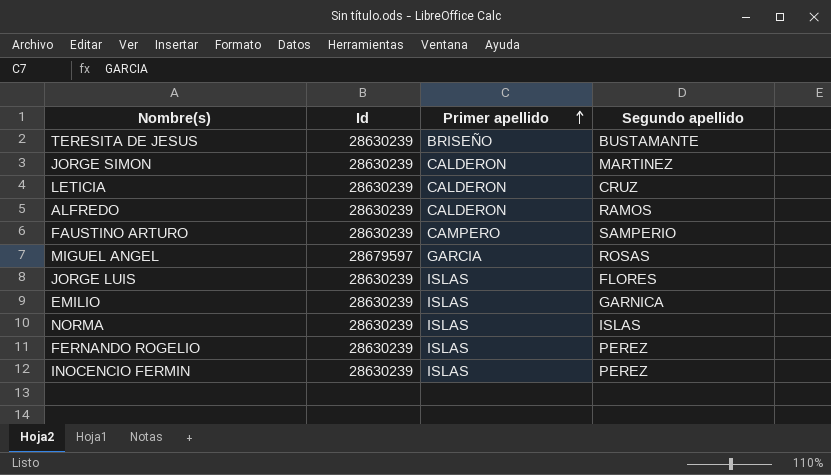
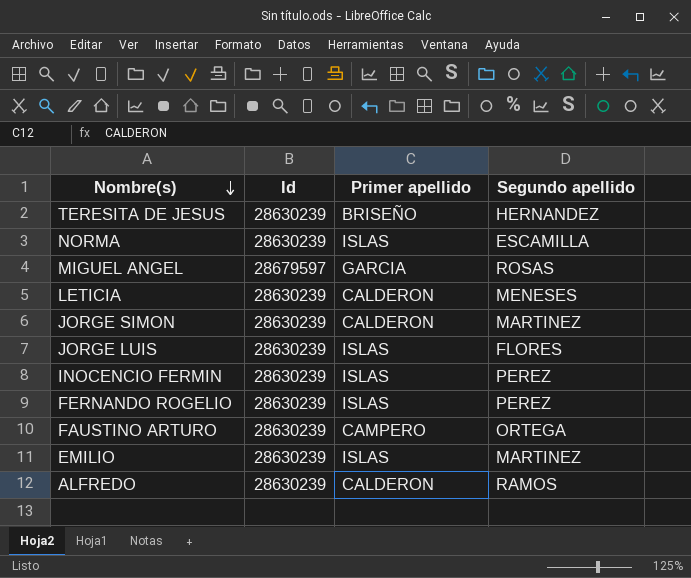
row order: Primer apellido ascending -> Nombre(s) descending
TERESITA DE JESUS | Segundo apellido: BUSTAMANTE -> HERNANDEZ
NORMA | Segundo apellido: ISLAS -> ESCAMILLA
LETICIA | Segundo apellido: CRUZ -> MENESES
FAUSTINO ARTURO | Segundo apellido: SAMPERIO -> ORTEGA
EMILIO | Segundo apellido: GARNICA -> MARTINEZ

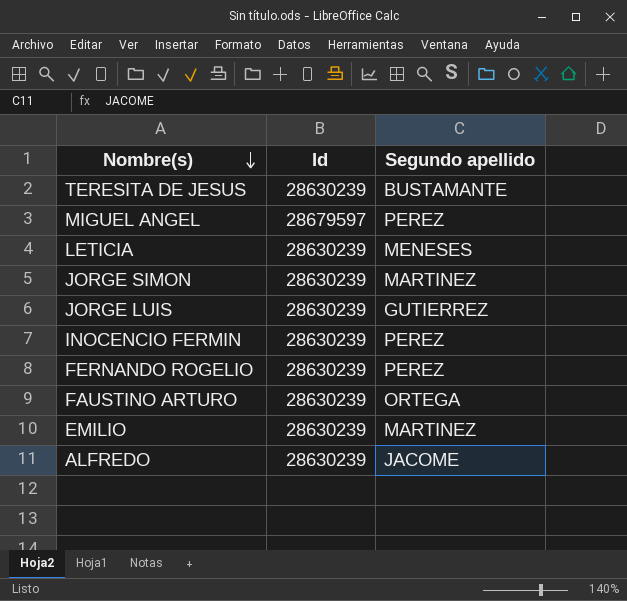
column Primer apellido | position: 3 -> none
row NORMA: 28630239 | ISLAS | ESCAMILLA -> none
TERESITA DE JESUS | Segundo apellido: HERNANDEZ -> BUSTAMANTE
MIGUEL ANGEL | Segundo apellido: ROSAS -> PEREZ
JORGE LUIS | Segundo apellido: FLORES -> GUTIERREZ
ALFREDO | Segundo apellido: RAMOS -> JACOME

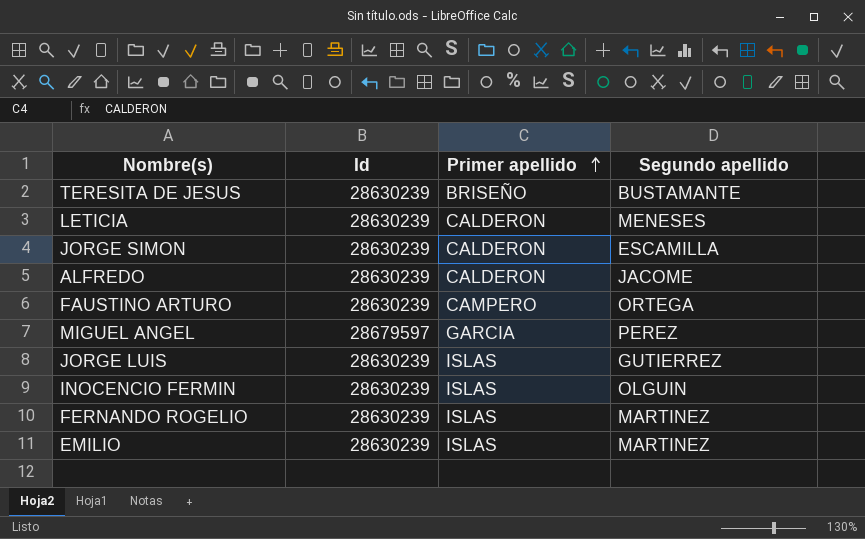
row order: Nombre(s) descending -> Primer apellido ascending
column Primer apellido | position: none -> 3
JORGE SIMON | Segundo apellido: MARTINEZ -> ESCAMILLA
INOCENCIO FERMIN | Segundo apellido: PEREZ -> OLGUIN
FERNANDO ROGELIO | Segundo apellido: PEREZ -> MARTINEZ

